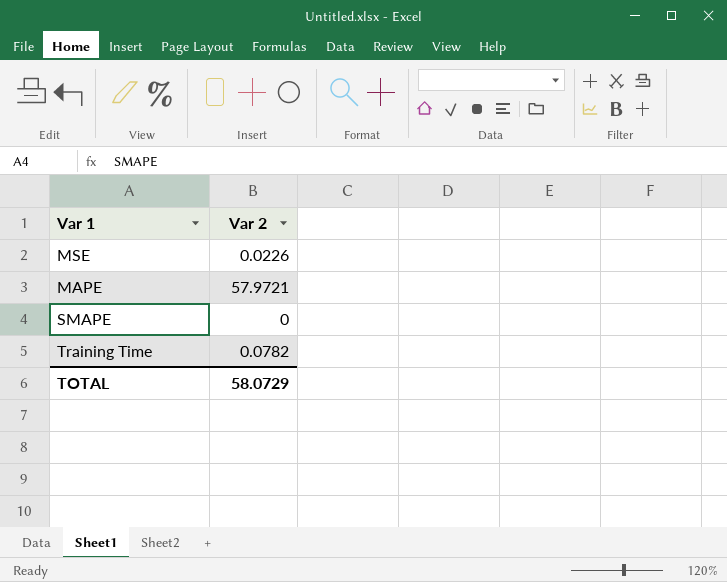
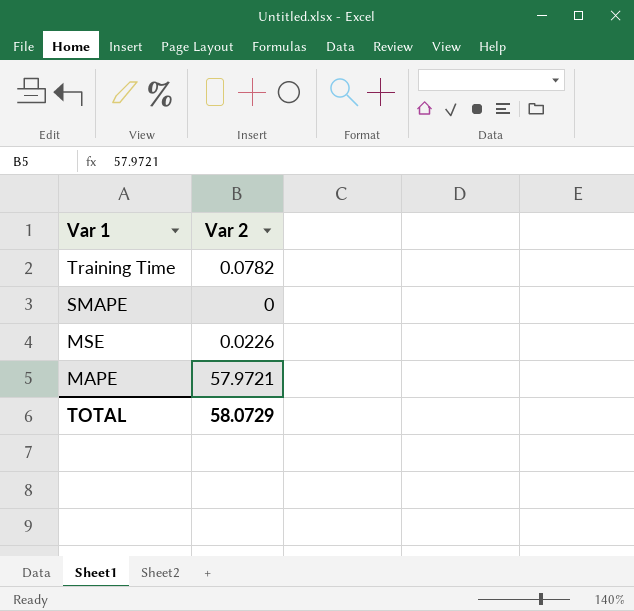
row order: none -> Var 1 descending

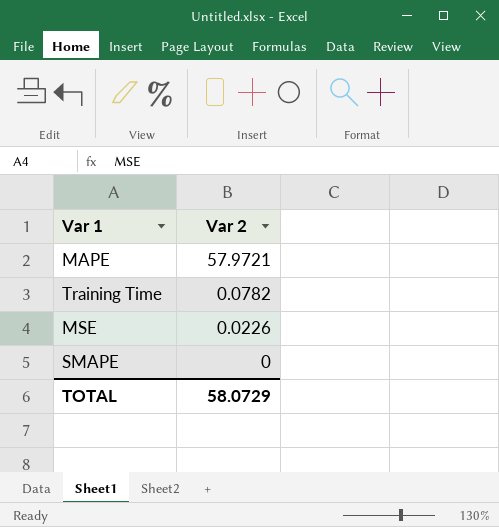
row order: Var 1 descending -> Var 2 descending

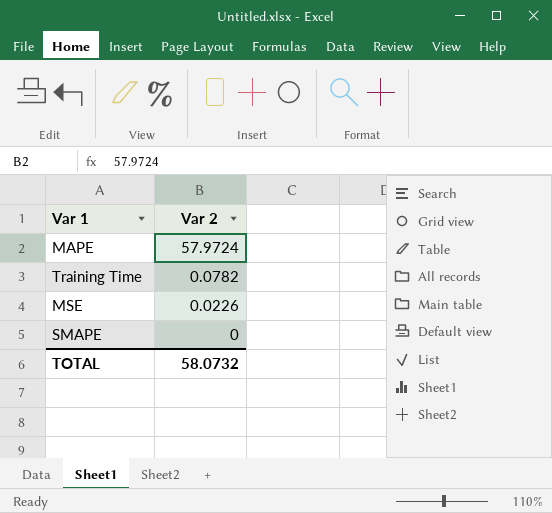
MAPE | Var 2: 57.9721 -> 57.9724
TOTAL | Var 2: 58.0729 -> 58.0732

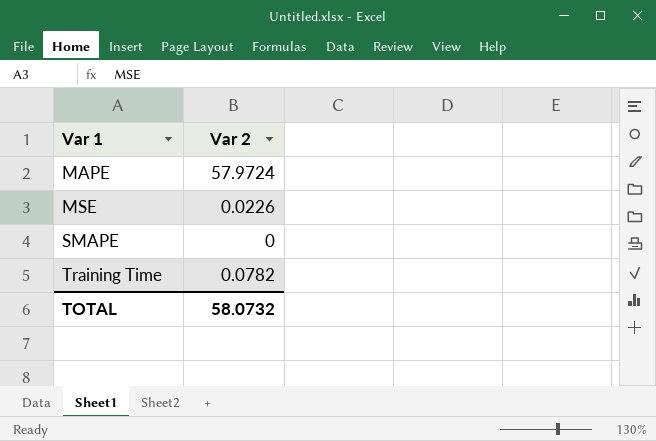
row order: Var 2 descending -> Var 1 ascending

